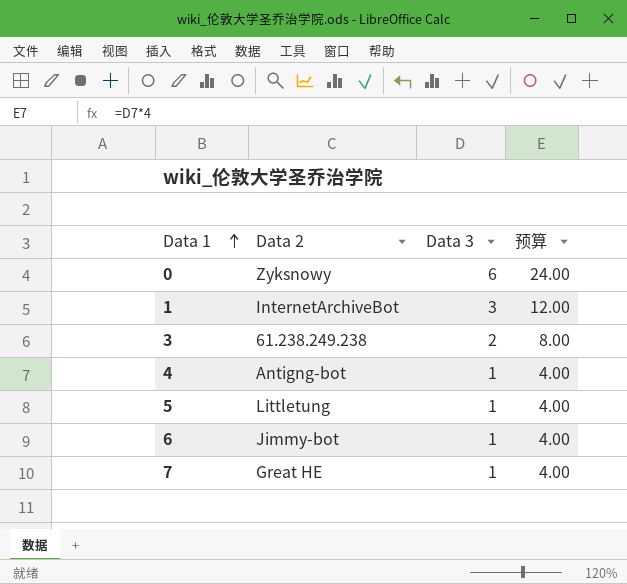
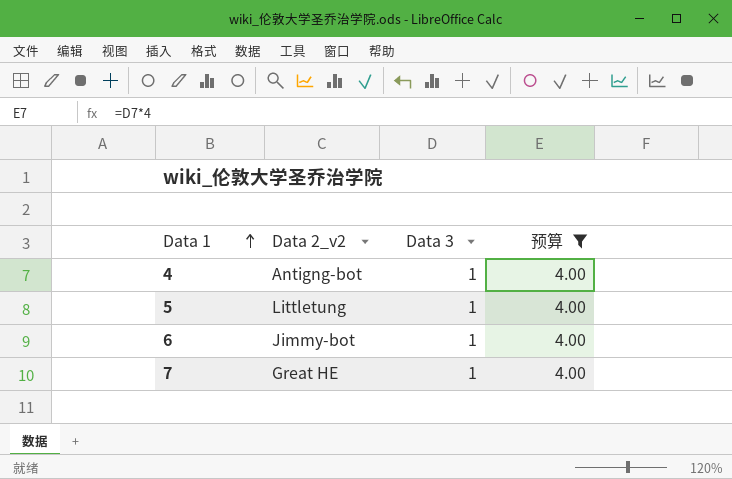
filter: none -> 预算 = 4.00
column name: Data 2 -> Data 2_v2

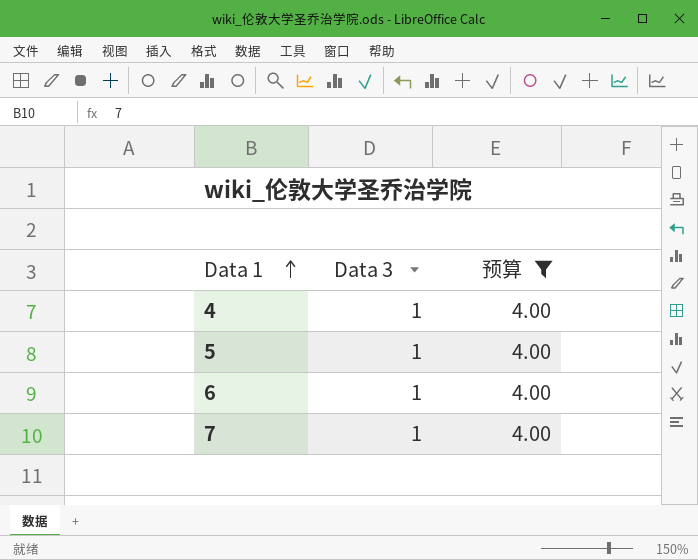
column Data 2_v2 | position: 2 -> none

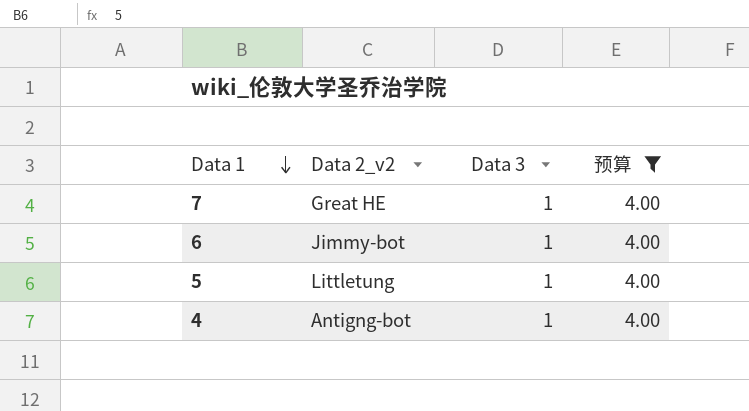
row order: Data 1 ascending -> Data 1 descending
column Data 2_v2 | position: none -> 2

